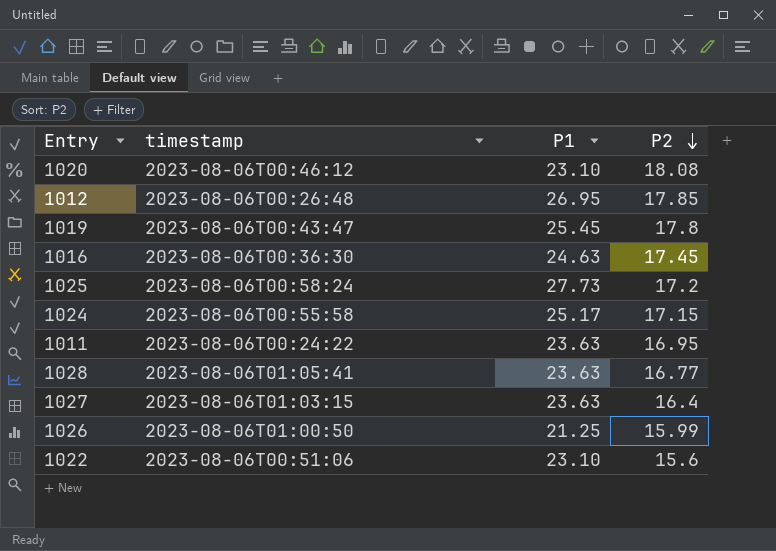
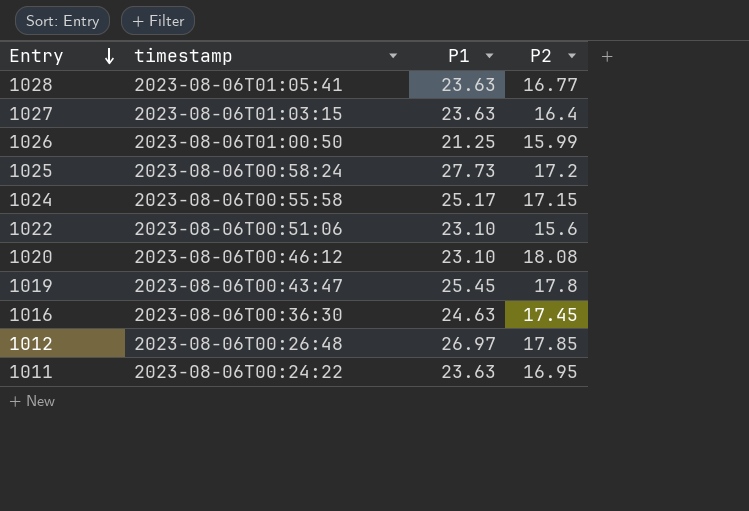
row order: P2 descending -> Entry descending
1012 | P1: 26.95 -> 26.97

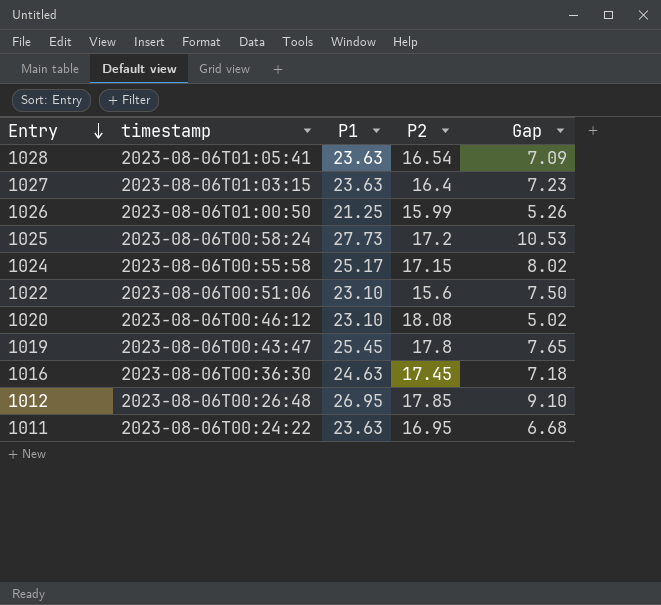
column Gap | formula: none -> [P1] - [P2]
1028 | P2: 16.77 -> 16.54
1012 | P1: 26.97 -> 26.95

